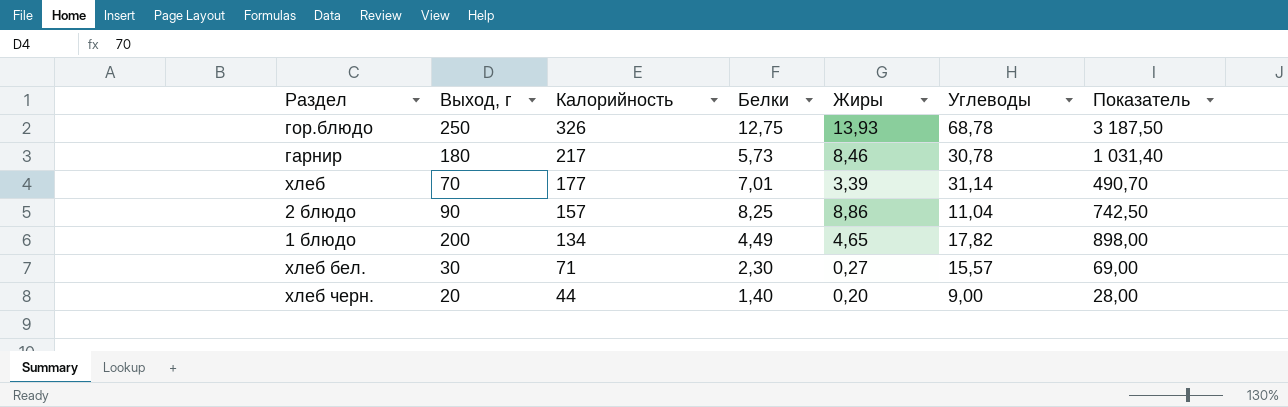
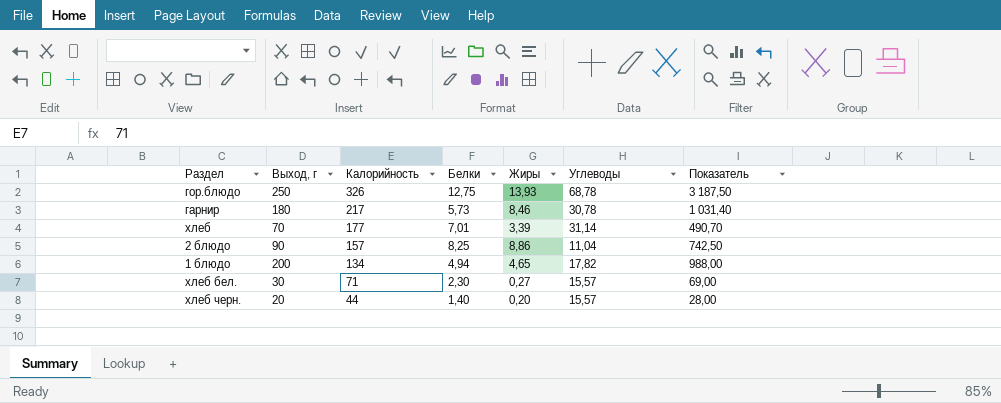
1 блюдо | Белки: 4,49 -> 4,94
1 блюдо | Показатель: 898,00 -> 988,00
хлеб черн. | Углеводы: 9,00 -> 15,57

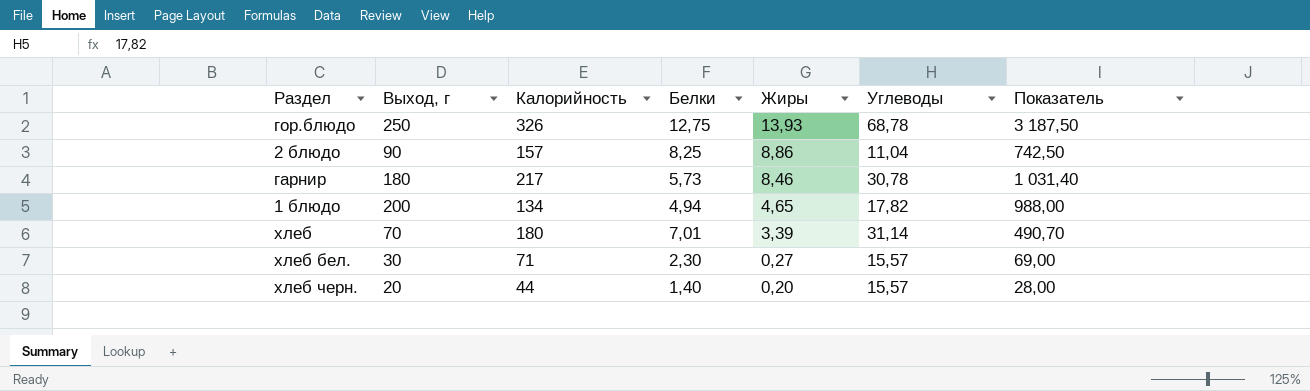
row order: Калорийность descending -> Жиры descending
хлеб | Калорийность: 177 -> 180

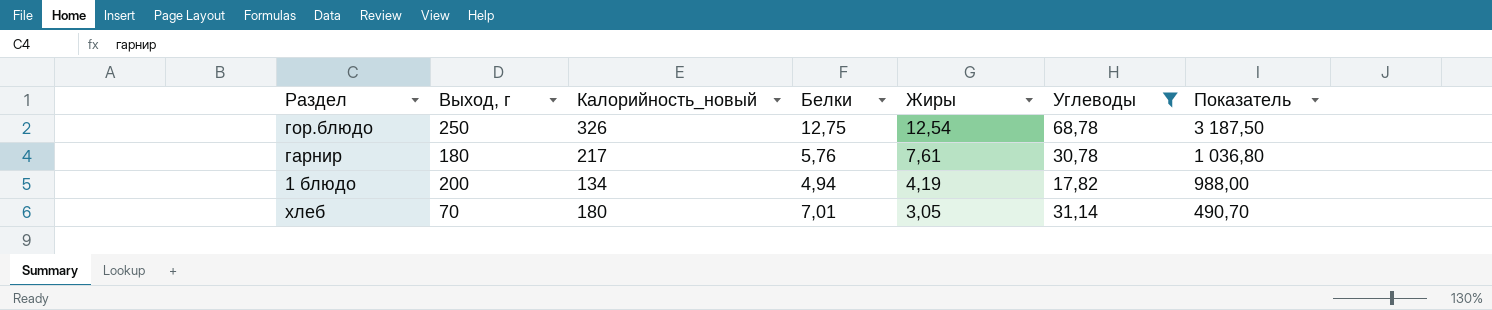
filter: none -> Углеводы >= 17,82
column name: Калорийность -> Калорийность_новый
гор.блюдо | Жиры: 13,93 -> 12,54
гарнир | Белки: 5,73 -> 5,76
гарнир | Жиры: 8,46 -> 7,61
гарнир | Показатель: 1 031,40 -> 1 036,80
1 блюдо | Жиры: 4,65 -> 4,19
хлеб | Жиры: 3,39 -> 3,05

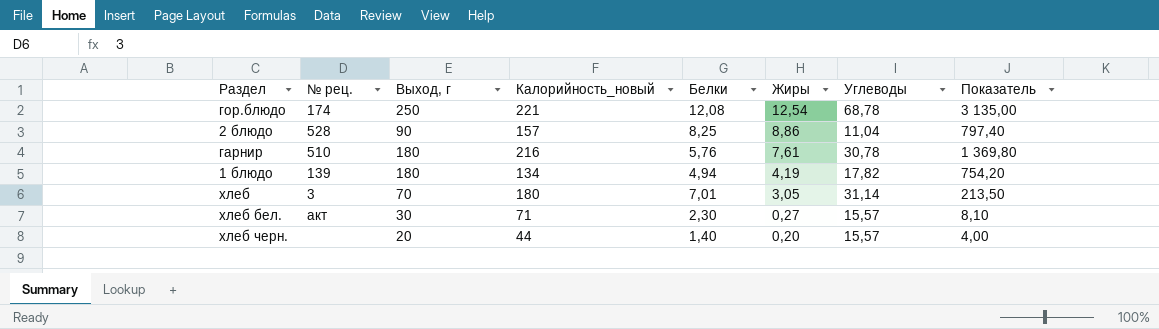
filter: Углеводы >= 17,82 -> none
column № рец. | position: none -> 2
column Показатель | formula: [Выход, г] * [Белки] -> [Выход, г] * [Жиры]
гор.блюдо | Калорийность_новый: 326 -> 221
гор.блюдо | Белки: 12,75 -> 12,08
гарнир | Калорийность_новый: 217 -> 216
1 блюдо | Выход, г: 200 -> 180

